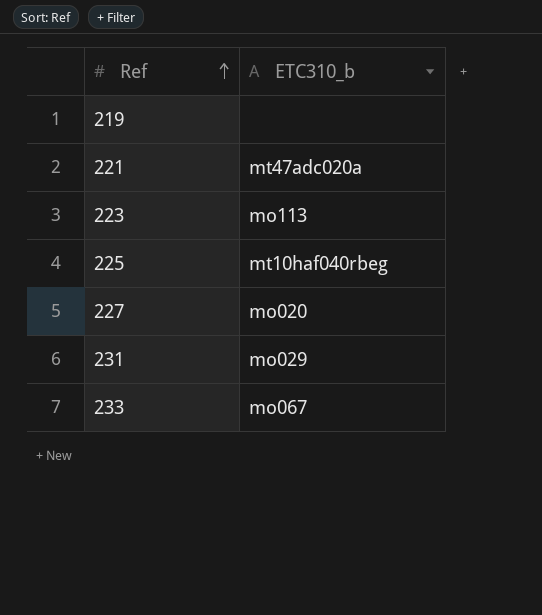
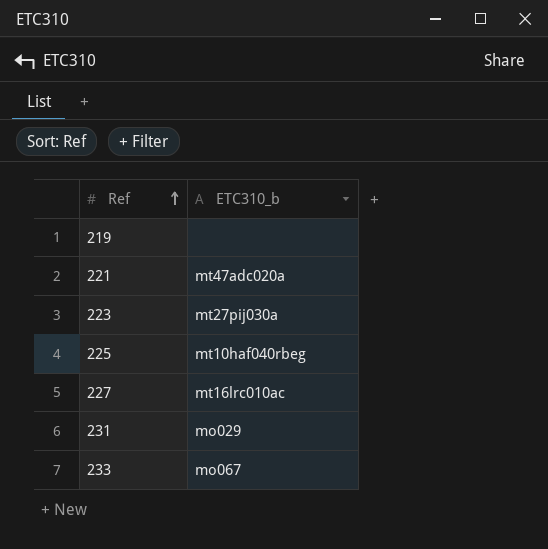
223 | ETC310_b: mo113 -> mt27pij030a
227 | ETC310_b: mo020 -> mt16lrc010ac

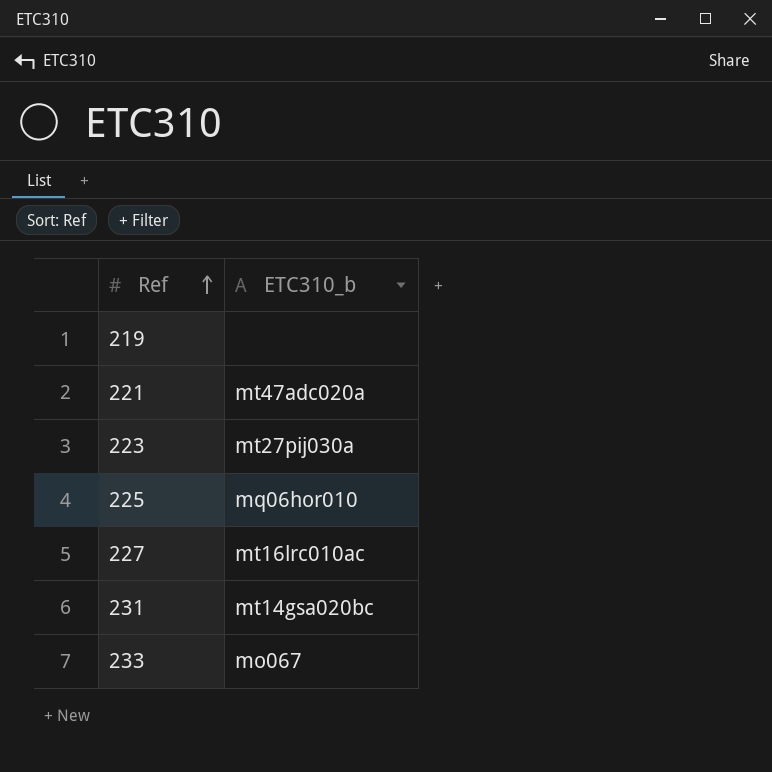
225 | ETC310_b: mt10haf040rbeg -> mq06hor010
231 | ETC310_b: mo029 -> mt14gsa020bc

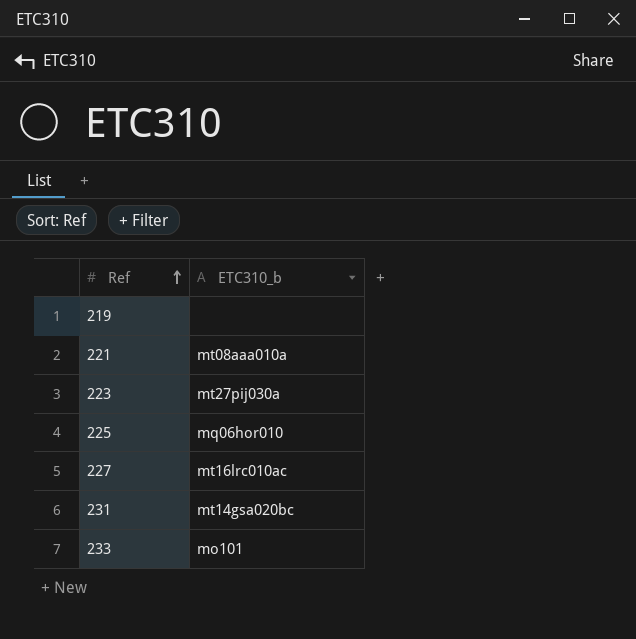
221 | ETC310_b: mt47adc020a -> mt08aaa010a
233 | ETC310_b: mo067 -> mo101

